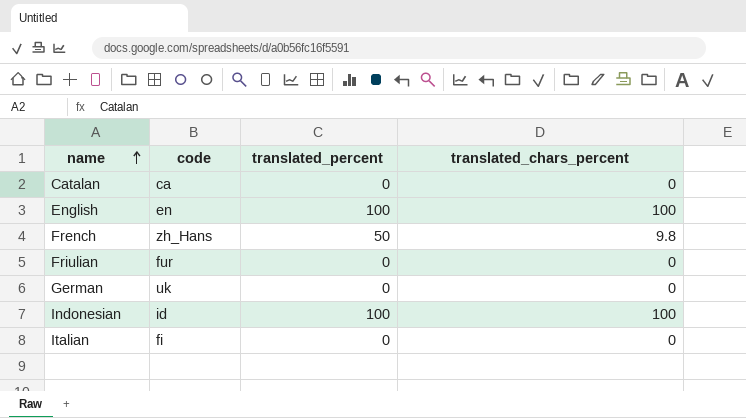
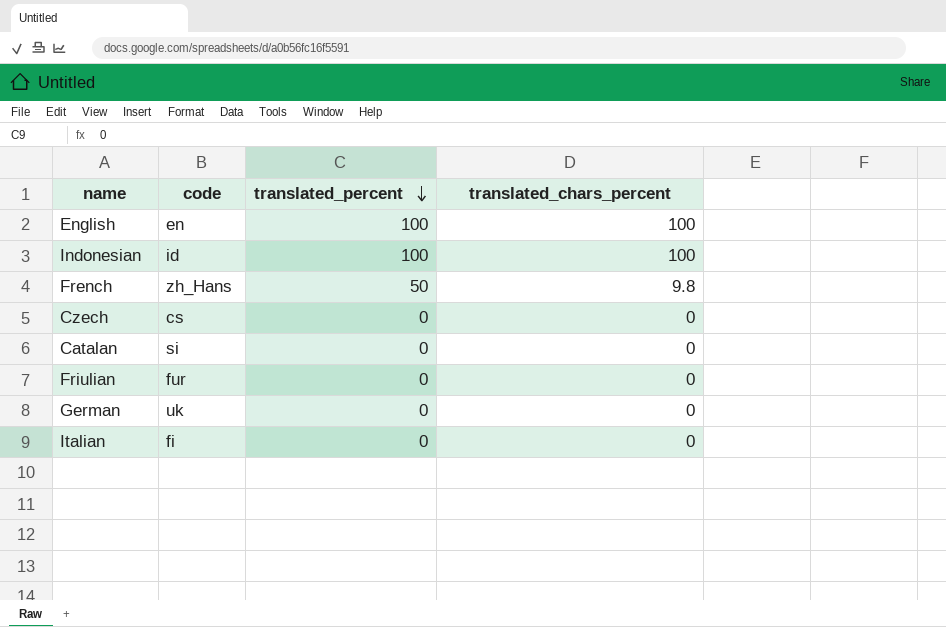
row order: name ascending -> translated_percent descending
row Czech: none -> cs | 0 | 0
Catalan | code: ca -> si

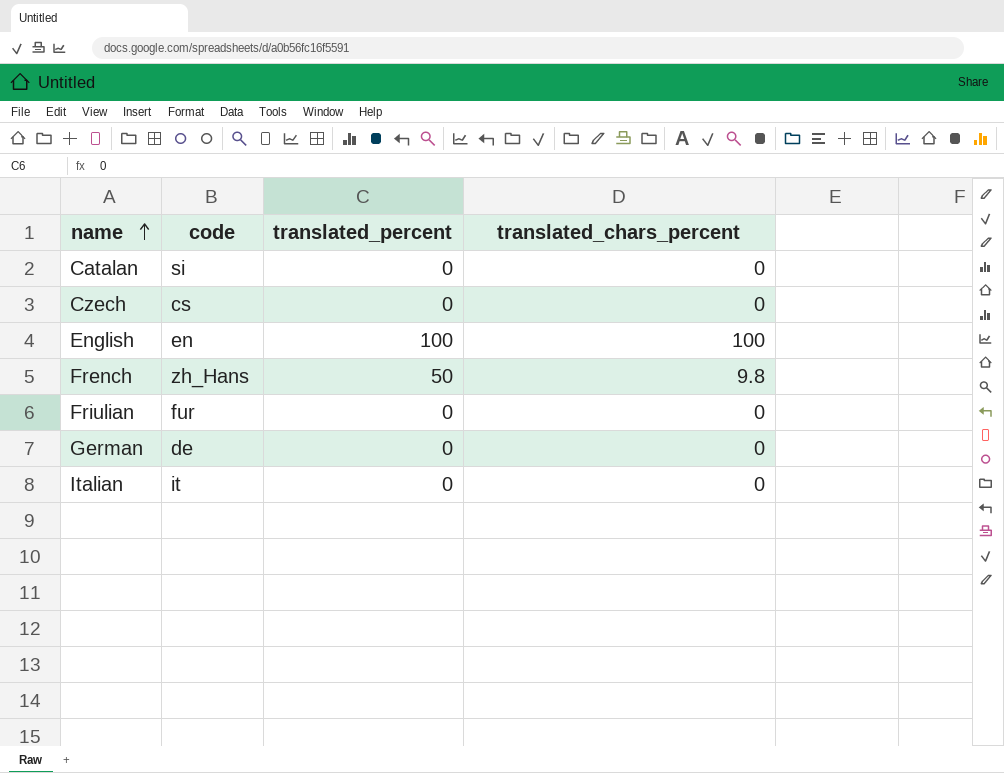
row order: translated_percent descending -> name ascending
row Indonesian: id | 100 | 100 -> none
German | code: uk -> de
Italian | code: fi -> it

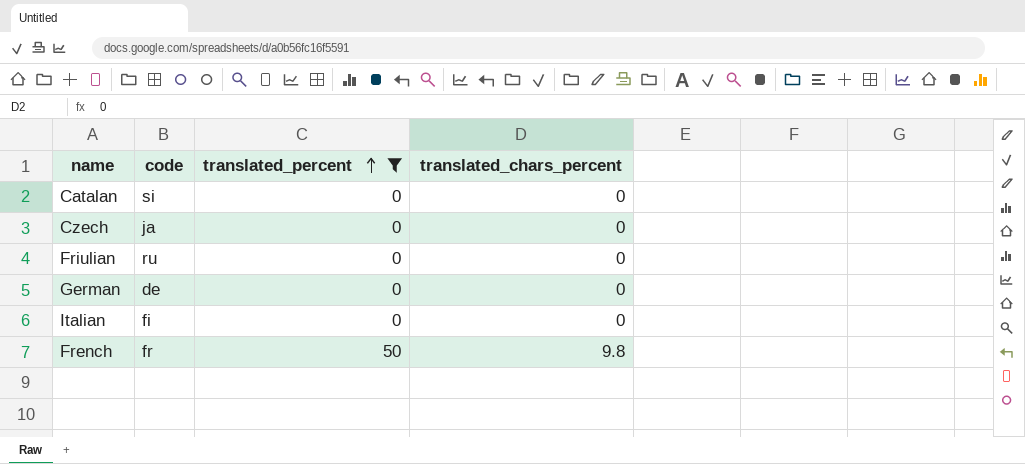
filter: none -> translated_percent != 100
row order: name ascending -> translated_percent ascending
Czech | code: cs -> ja
Friulian | code: fur -> ru
Italian | code: it -> fi
French | code: zh_Hans -> fr

